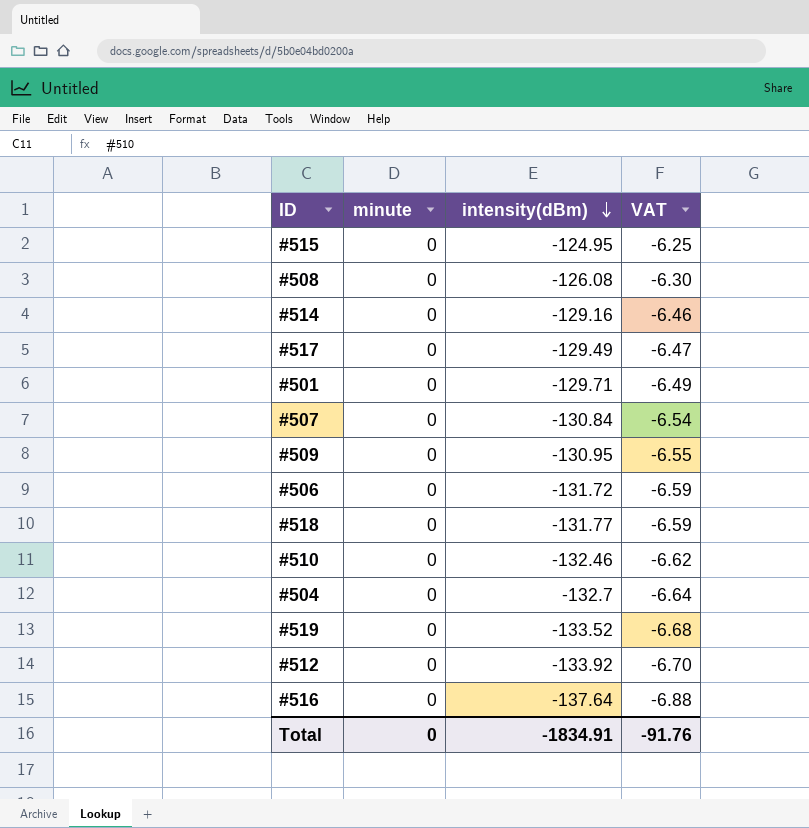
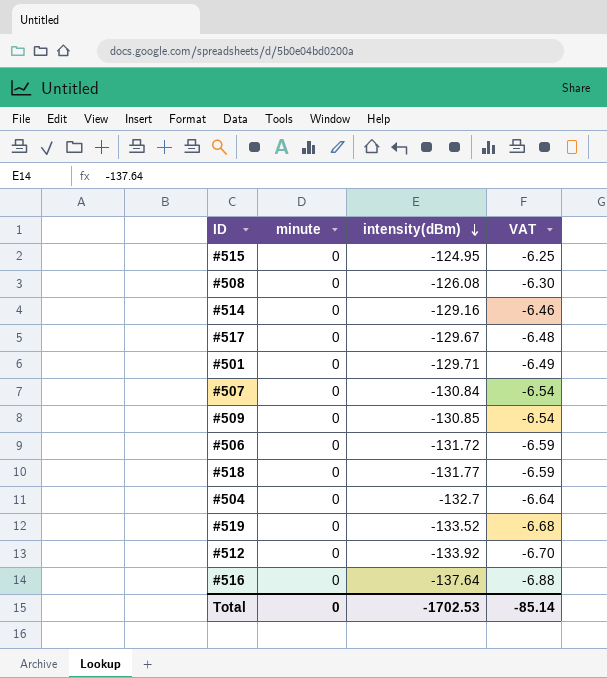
row #510: 0 | -132.46 | -6.62 -> none
#517 | intensity(dBm): -129.49 -> -129.67
#517 | VAT: -6.47 -> -6.48
#509 | intensity(dBm): -130.95 -> -130.85
#509 | VAT: -6.55 -> -6.54
Total | intensity(dBm): -1834.91 -> -1702.53
Total | VAT: -91.76 -> -85.14

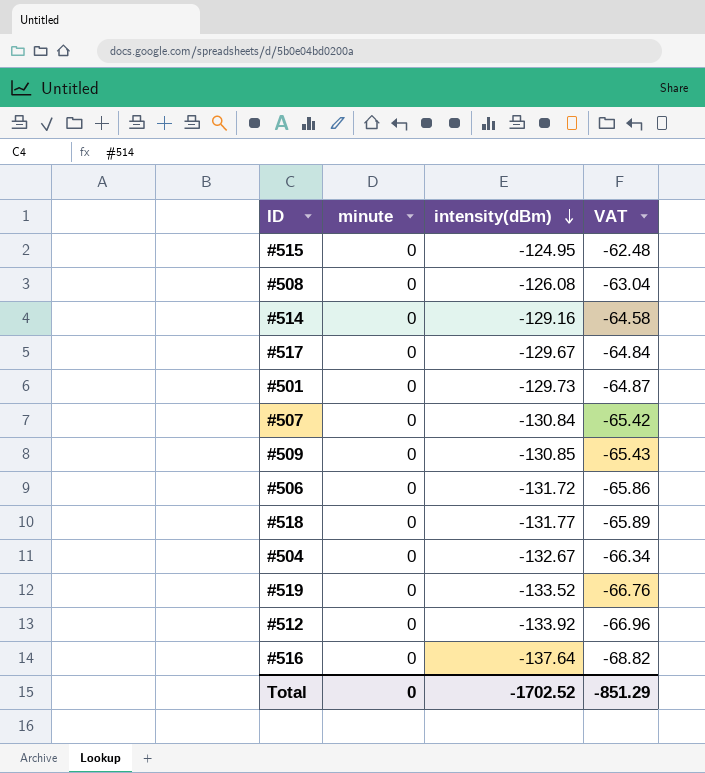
column VAT | formula: [intensity(dBm)] * 0.05 -> [intensity(dBm)] * 0.5
#501 | intensity(dBm): -129.71 -> -129.73
#504 | intensity(dBm): -132.7 -> -132.67
Total | intensity(dBm): -1702.53 -> -1702.52
Total | VAT: -85.14 -> -851.29

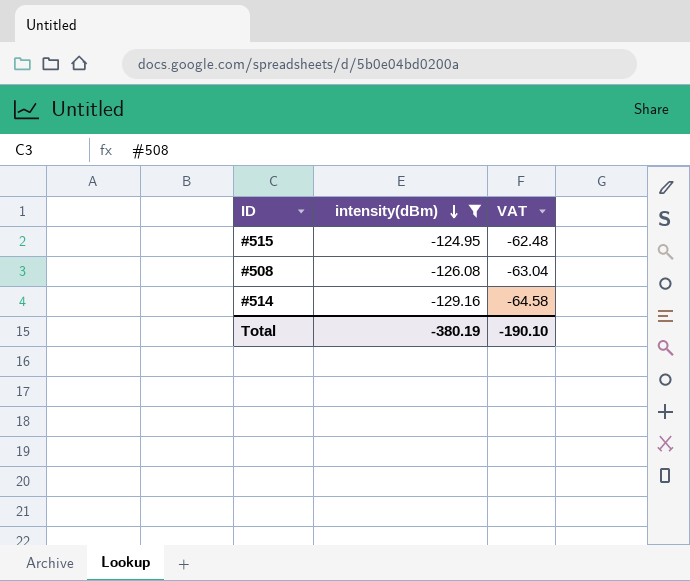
filter: none -> intensity(dBm) >= -129.16
column minute | position: 2 -> none
Total | intensity(dBm): -1702.52 -> -380.19
Total | VAT: -851.29 -> -190.10

